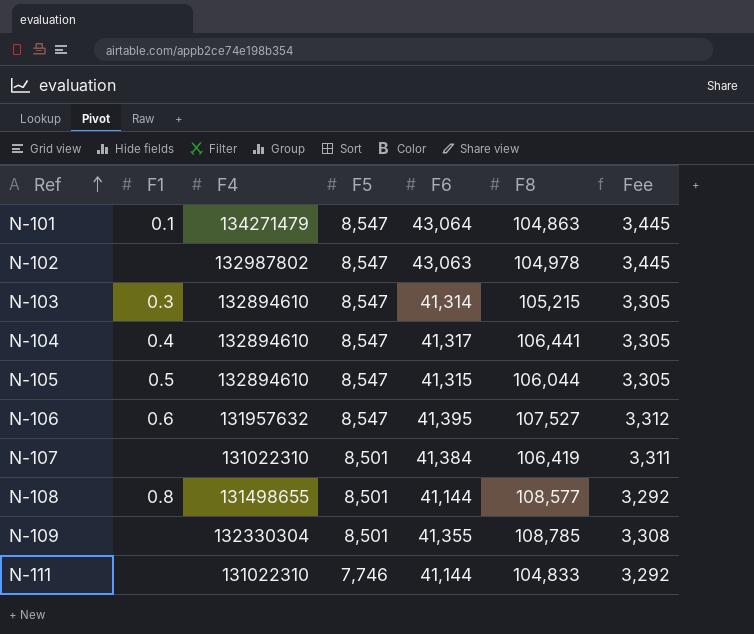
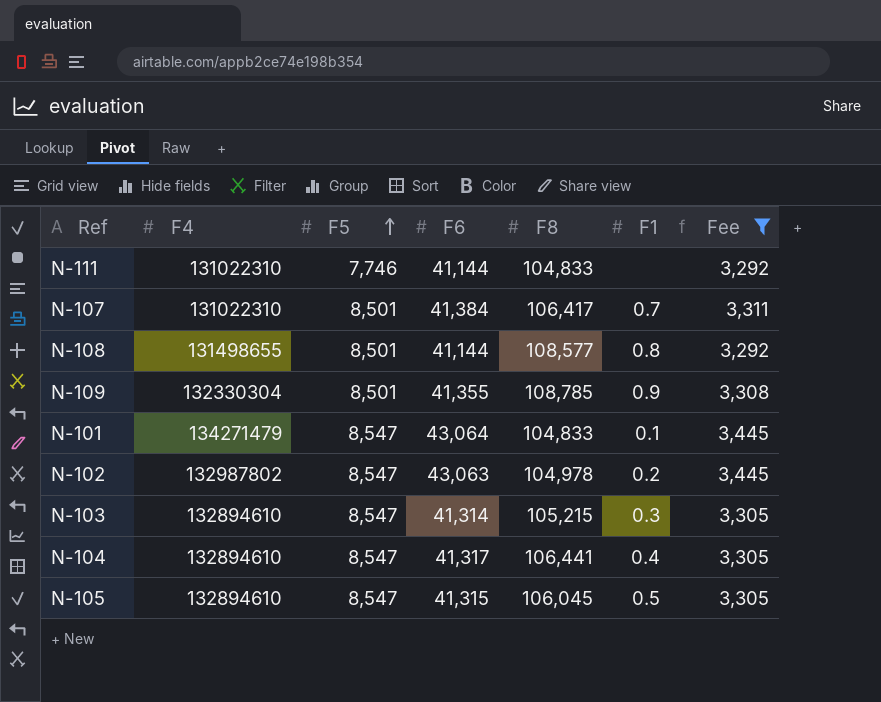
filter: none -> Fee != 3,312
row order: Ref ascending -> F5 ascending
column F1 | position: 2 -> 6
N-107 | F8: 106,419 -> 106,417
N-107 | F1: none -> 0.7
N-109 | F1: none -> 0.9
N-101 | F8: 104,863 -> 104,833
N-102 | F1: none -> 0.2
N-105 | F8: 106,044 -> 106,045

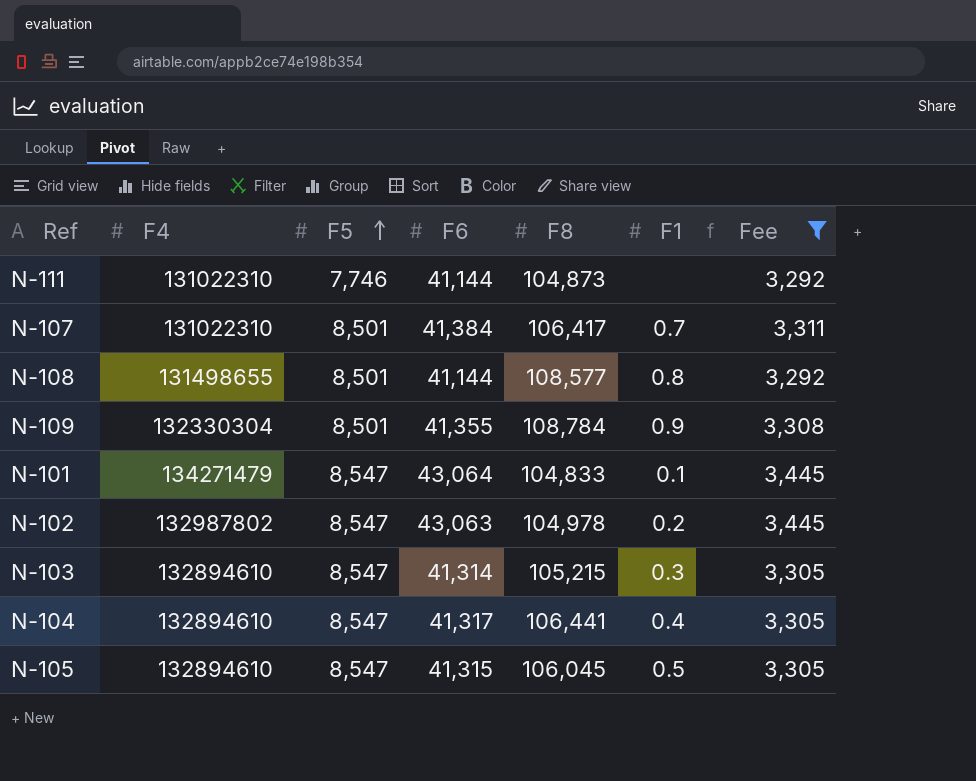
N-111 | F8: 104,833 -> 104,873
N-109 | F8: 108,785 -> 108,784

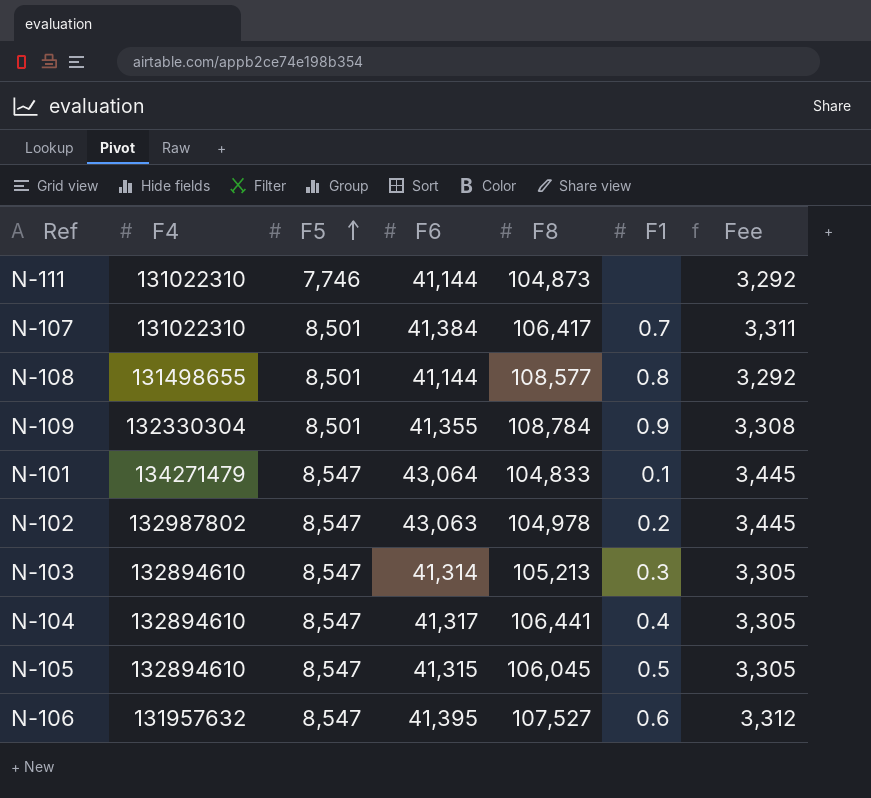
filter: Fee != 3,312 -> none
N-103 | F8: 105,215 -> 105,213

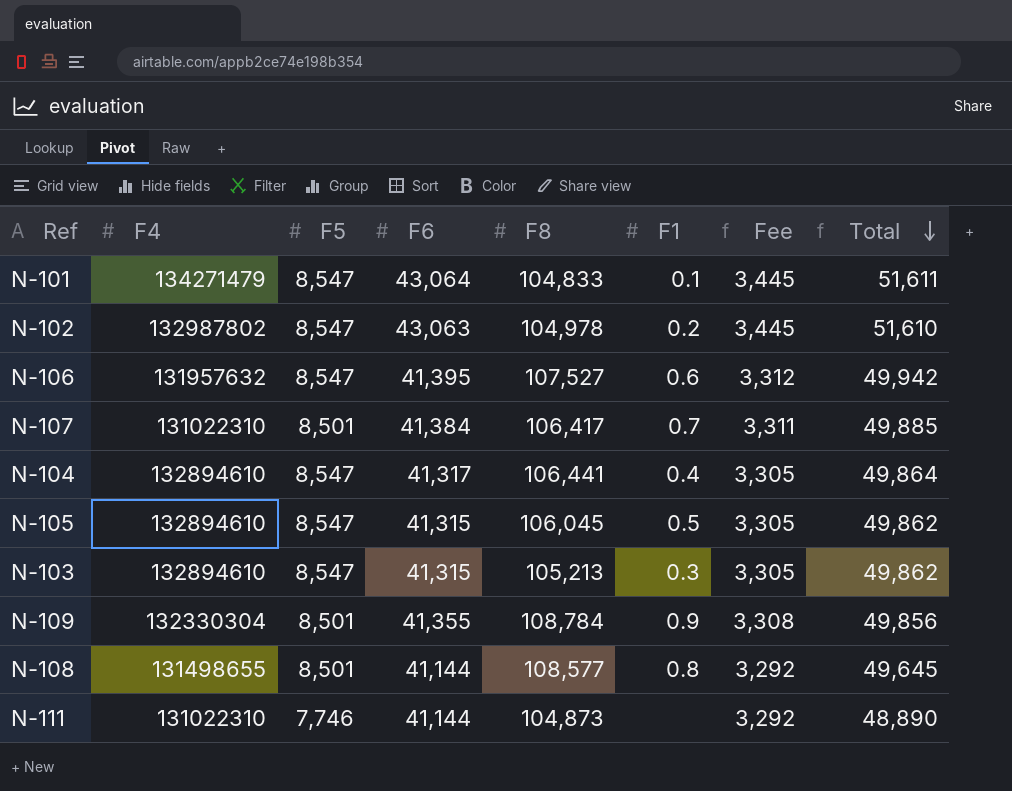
row order: F5 ascending -> Total descending
column Total | formula: none -> [F5] + [F6]
N-103 | F6: 41,314 -> 41,315

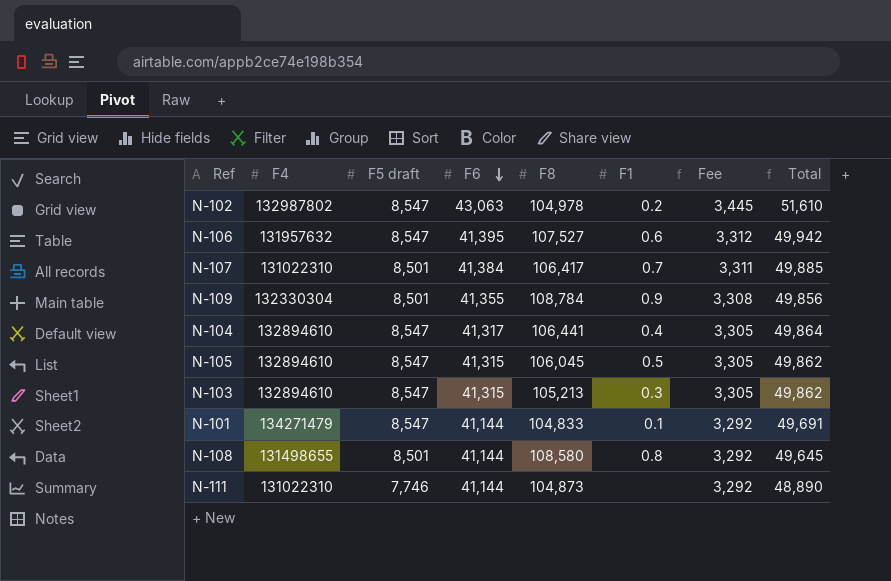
row order: Total descending -> F6 descending
column name: F5 -> F5 draft
N-101 | F6: 43,064 -> 41,144
N-101 | Fee: 3,445 -> 3,292
N-101 | Total: 51,611 -> 49,691
N-108 | F8: 108,577 -> 108,580

